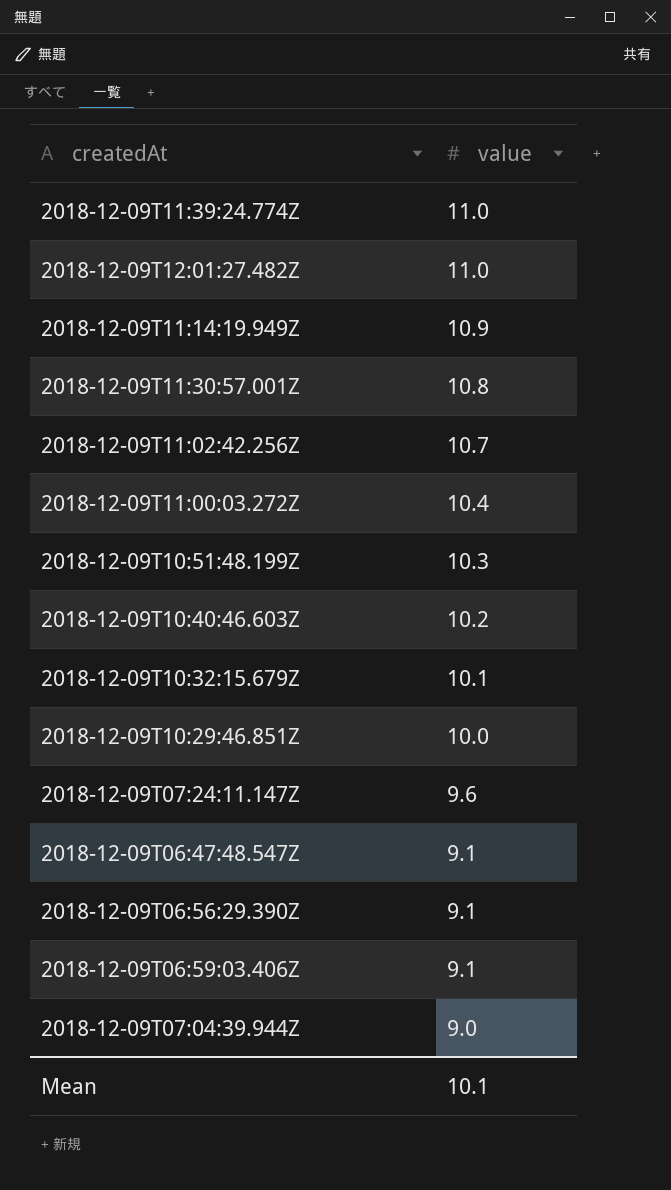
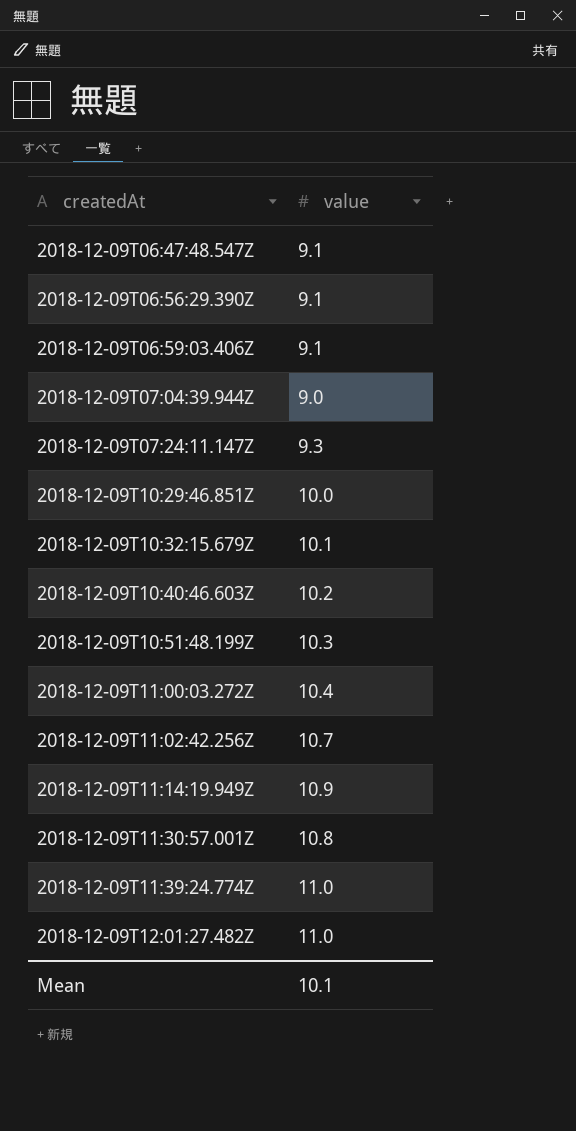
row order: value descending -> createdAt ascending
2018-12-09T07:24:11.147Z | value: 9.6 -> 9.3

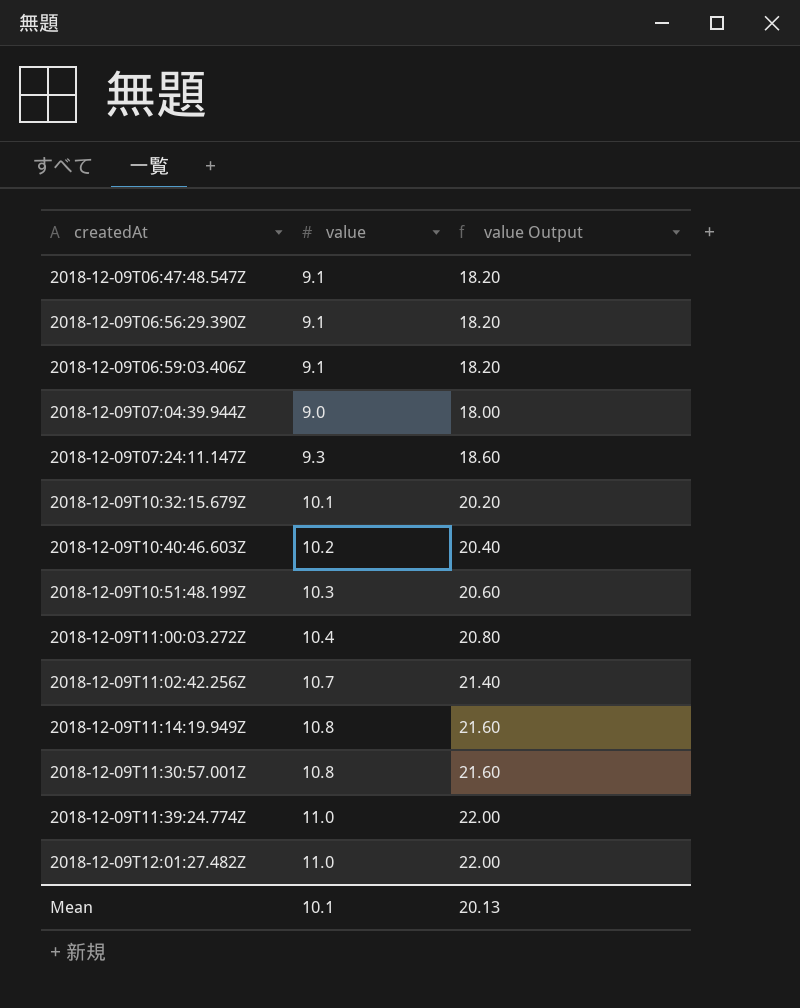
column value Output | formula: none -> [value] * 2
row 2018-12-09T10:29:46.851Z: 10.0 -> none
2018-12-09T11:14:19.949Z | value: 10.9 -> 10.8

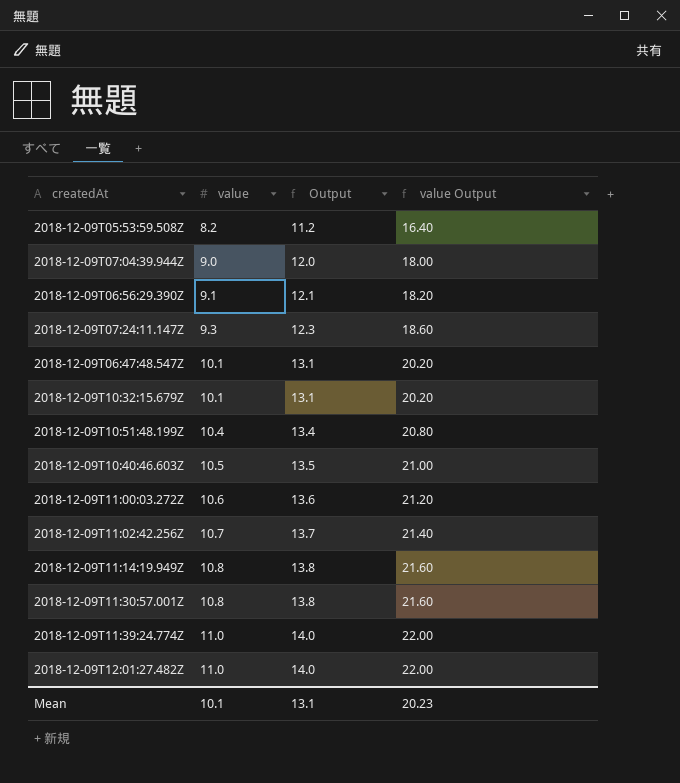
row order: createdAt ascending -> value ascending
column Output | formula: none -> [value] + 3
row 2018-12-09T06:59:03.406Z: 9.1 | 18.20 -> none
row 2018-12-09T05:53:59.508Z: none -> 8.2 | 11.2 | 16.40
2018-12-09T06:47:48.547Z | value: 9.1 -> 10.1
2018-12-09T06:47:48.547Z | value Output: 18.20 -> 20.20
2018-12-09T10:51:48.199Z | value: 10.3 -> 10.4
2018-12-09T10:51:48.199Z | value Output: 20.60 -> 20.80
2018-12-09T10:40:46.603Z | value: 10.2 -> 10.5
2018-12-09T10:40:46.603Z | value Output: 20.40 -> 21.00
2018-12-09T11:00:03.272Z | value: 10.4 -> 10.6
2018-12-09T11:00:03.272Z | value Output: 20.80 -> 21.20
Mean | value Output: 20.13 -> 20.23

